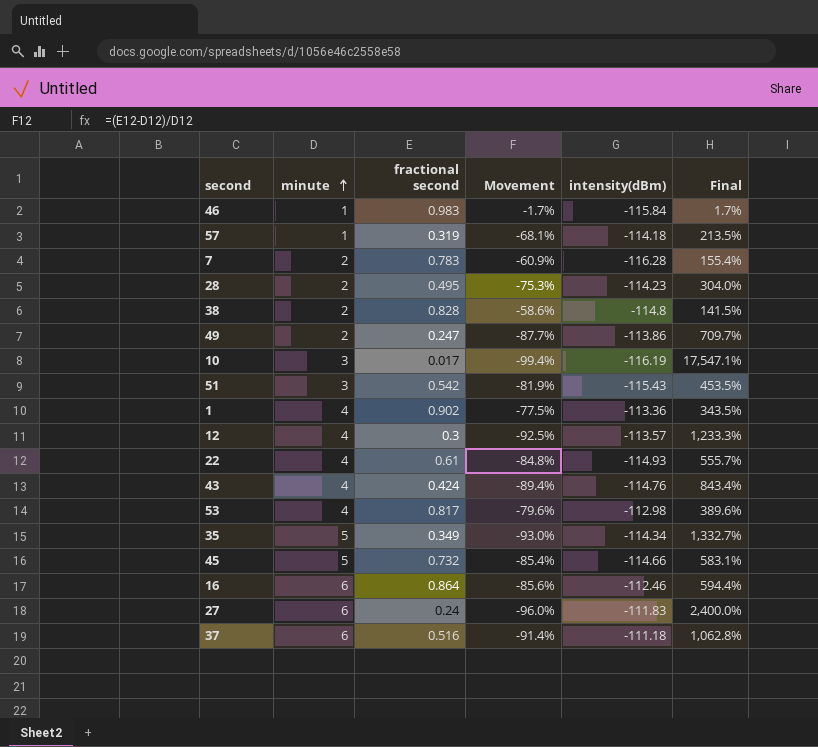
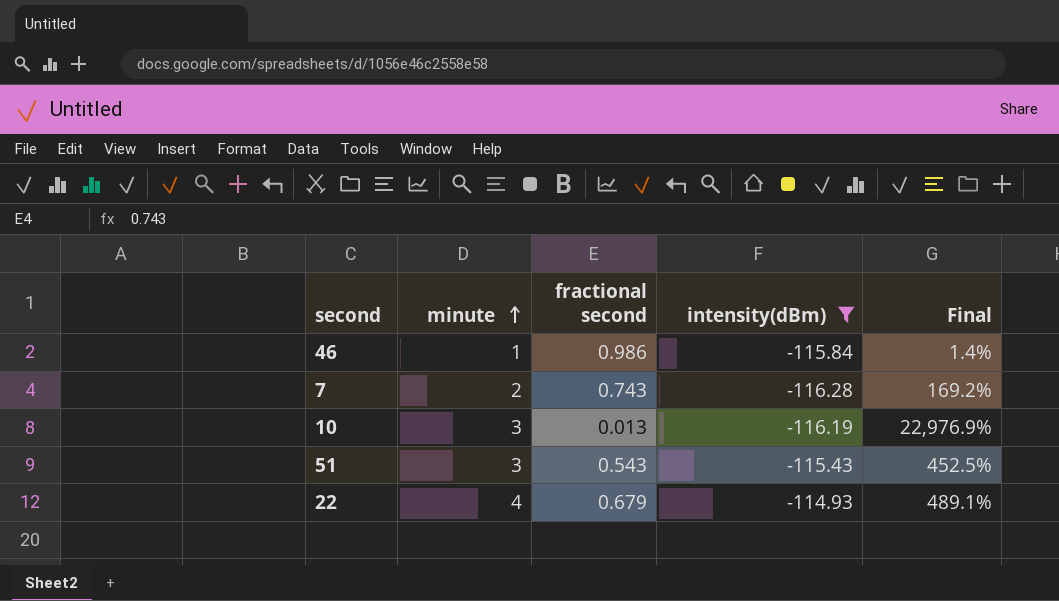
filter: none -> intensity(dBm) <= -114.93
column Movement | formula: ([fractional second] - [minute]) / [minute] -> none
46 | fractional second: 0.983 -> 0.986
46 | Final: 1.7% -> 1.4%
7 | fractional second: 0.783 -> 0.743
7 | Final: 155.4% -> 169.2%
10 | fractional second: 0.017 -> 0.013
10 | Final: 17,547.1% -> 22,976.9%
51 | fractional second: 0.542 -> 0.543
51 | Final: 453.5% -> 452.5%
22 | fractional second: 0.61 -> 0.679
22 | Final: 555.7% -> 489.1%

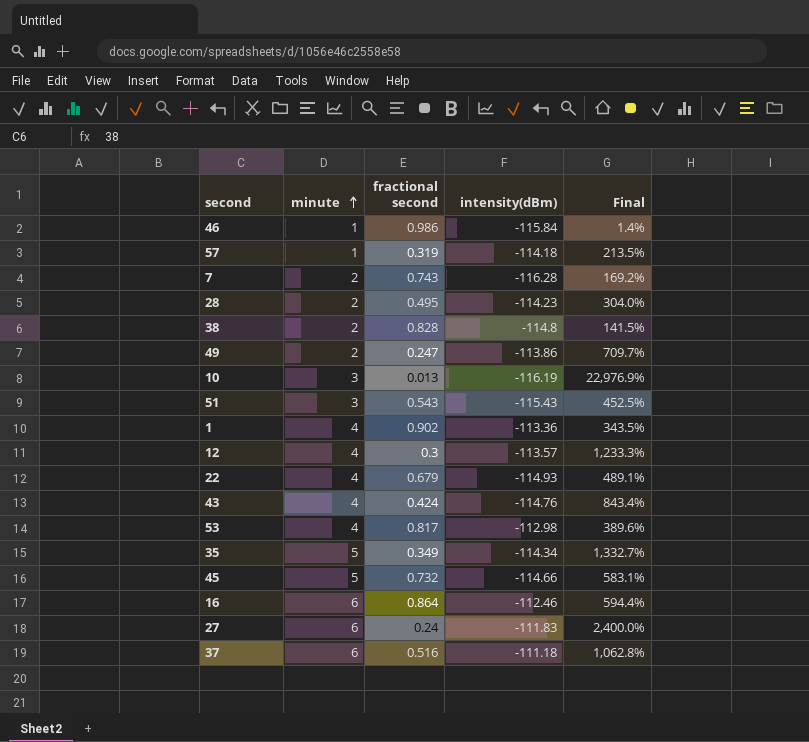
filter: intensity(dBm) <= -114.93 -> none

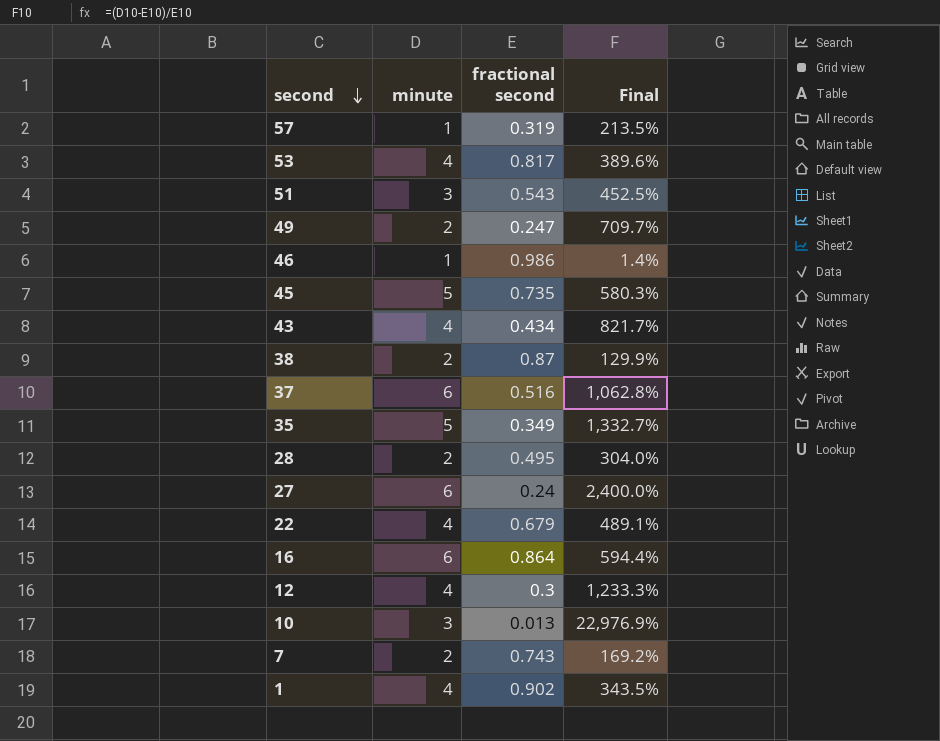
row order: minute ascending -> second descending
column intensity(dBm) | position: 4 -> none
45 | fractional second: 0.732 -> 0.735
45 | Final: 583.1% -> 580.3%
43 | fractional second: 0.424 -> 0.434
43 | Final: 843.4% -> 821.7%
38 | fractional second: 0.828 -> 0.87
38 | Final: 141.5% -> 129.9%

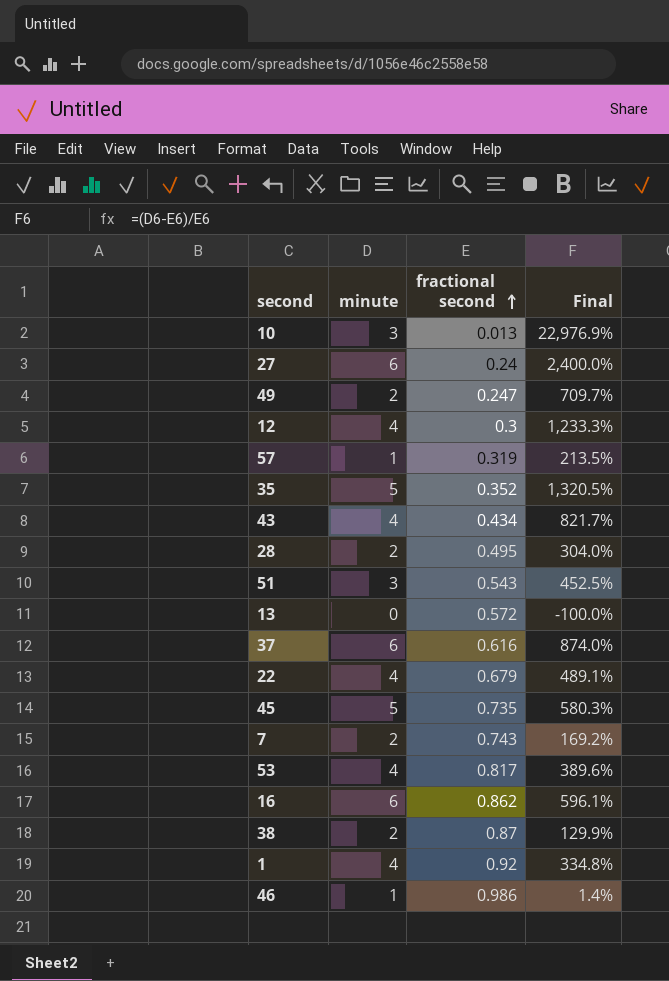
row order: second descending -> fractional second ascending
35 | fractional second: 0.349 -> 0.352
35 | Final: 1,332.7% -> 1,320.5%
row 13: none -> 0 | 0.572 | -100.0%
37 | fractional second: 0.516 -> 0.616
37 | Final: 1,062.8% -> 874.0%
16 | fractional second: 0.864 -> 0.862
16 | Final: 594.4% -> 596.1%
1 | fractional second: 0.902 -> 0.92
1 | Final: 343.5% -> 334.8%

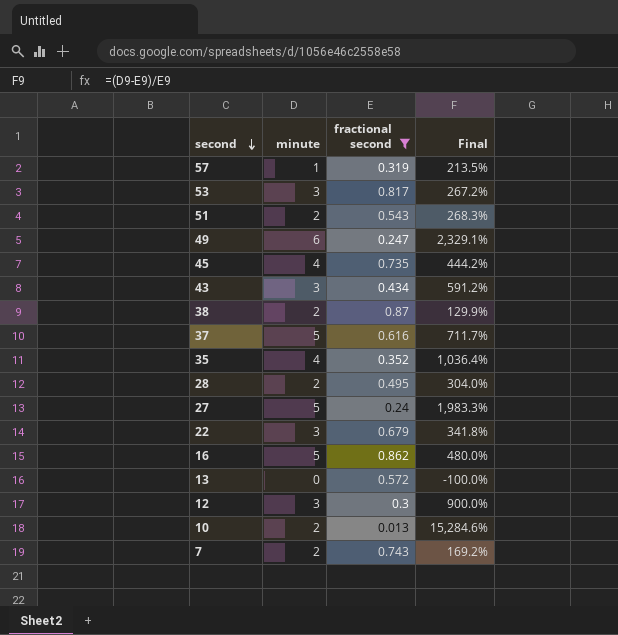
filter: none -> fractional second <= 0.87
row order: fractional second ascending -> second descending
53 | minute: 4 -> 3
53 | Final: 389.6% -> 267.2%
51 | minute: 3 -> 2
51 | Final: 452.5% -> 268.3%
49 | minute: 2 -> 6
49 | Final: 709.7% -> 2,329.1%
45 | minute: 5 -> 4
45 | Final: 580.3% -> 444.2%
43 | minute: 4 -> 3
43 | Final: 821.7% -> 591.2%
37 | minute: 6 -> 5
37 | Final: 874.0% -> 711.7%
35 | minute: 5 -> 4
35 | Final: 1,320.5% -> 1,036.4%
27 | minute: 6 -> 5
27 | Final: 2,400.0% -> 1,983.3%
22 | minute: 4 -> 3
22 | Final: 489.1% -> 341.8%
16 | minute: 6 -> 5
16 | Final: 596.1% -> 480.0%
12 | minute: 4 -> 3
12 | Final: 1,233.3% -> 900.0%
10 | minute: 3 -> 2
10 | Final: 22,976.9% -> 15,284.6%

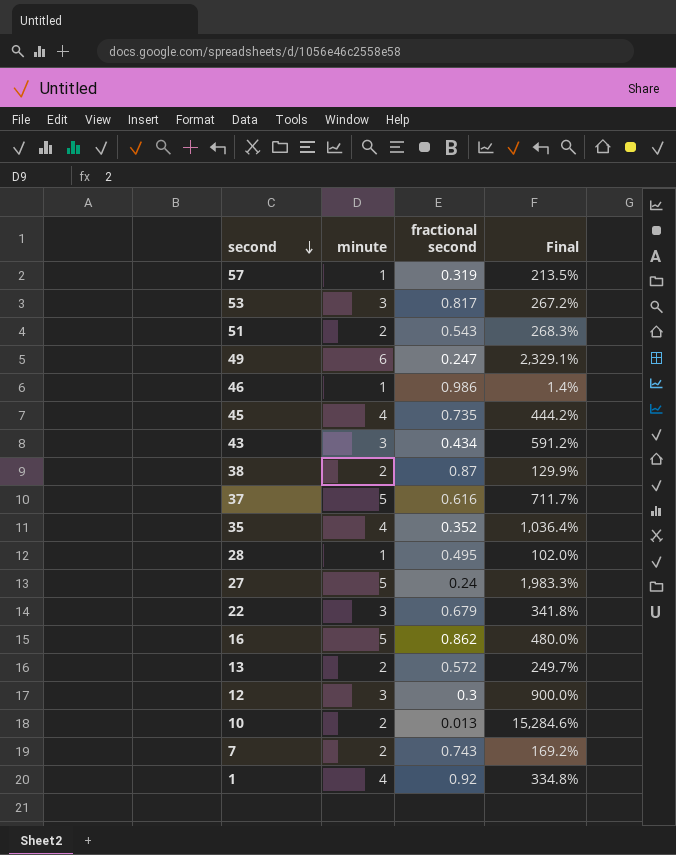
filter: fractional second <= 0.87 -> none
28 | minute: 2 -> 1
28 | Final: 304.0% -> 102.0%
13 | minute: 0 -> 2
13 | Final: -100.0% -> 249.7%

